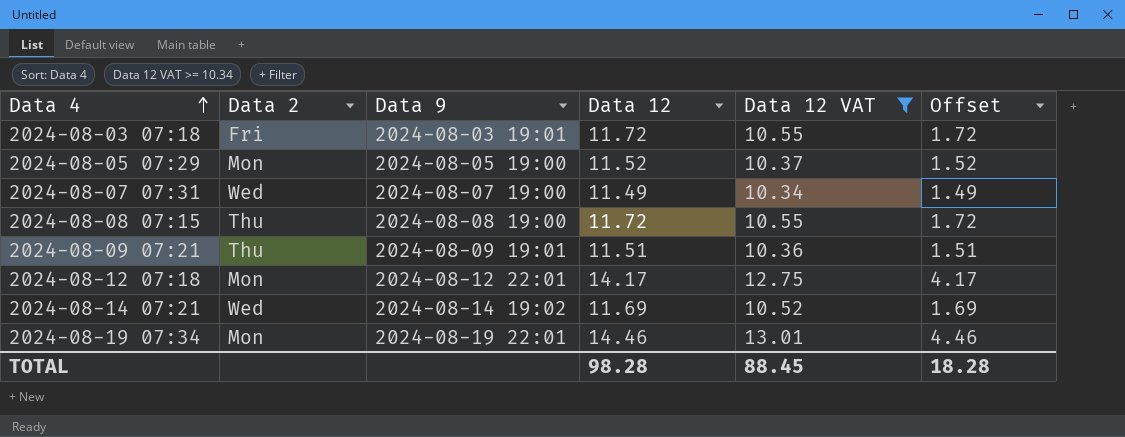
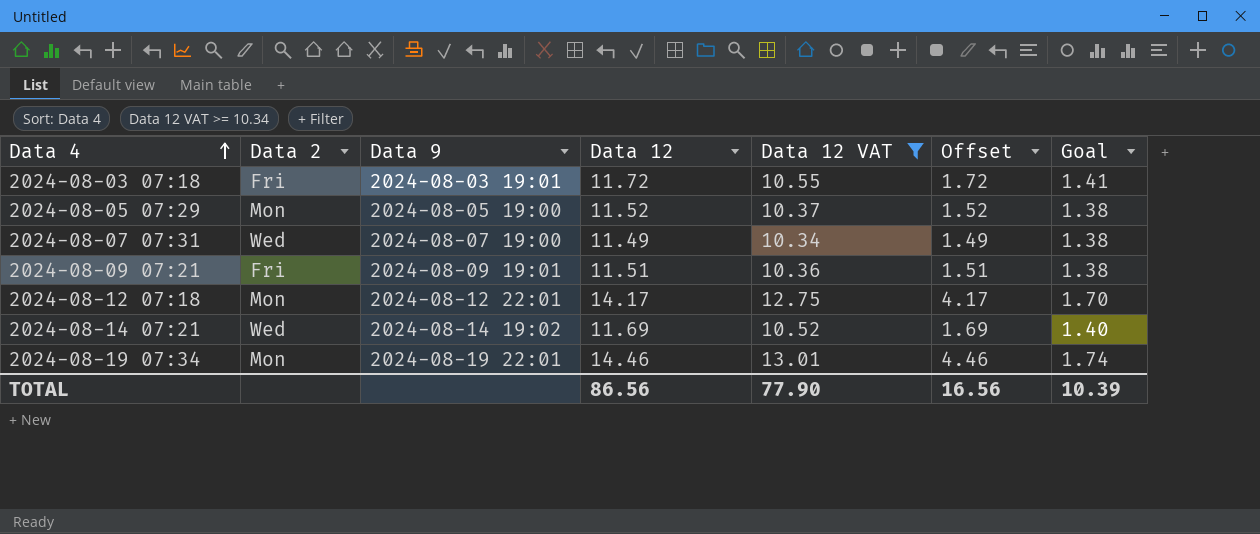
column Goal | formula: none -> [Data 12] * 0.12
row 2024-08-08 07:15: Thu | 2024-08-08 19:00 | 11.72 | 10.55 | 1.72 -> none
2024-08-09 07:21 | Data 2: Thu -> Fri
TOTAL | Data 12: 98.28 -> 86.56
TOTAL | Data 12 VAT: 88.45 -> 77.90
TOTAL | Offset: 18.28 -> 16.56

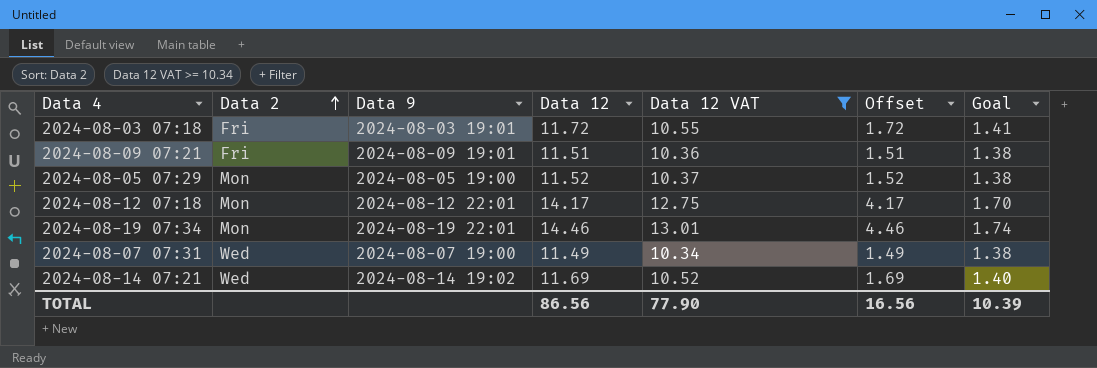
row order: Data 4 ascending -> Data 2 ascending

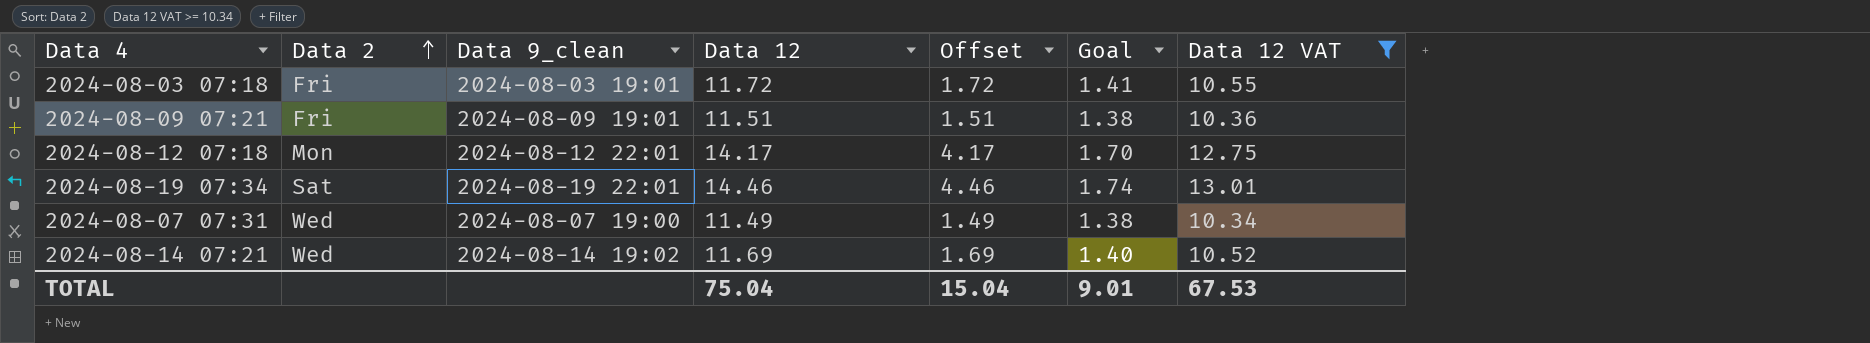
column name: Data 9 -> Data 9_clean
column Data 12 VAT | position: 5 -> 7
row 2024-08-05 07:29: Mon | 2024-08-05 19:00 | 11.52 | 10.37 | 1.52 | 1.38 -> none
2024-08-19 07:34 | Data 2: Mon -> Sat
TOTAL | Data 12: 86.56 -> 75.04
TOTAL | Offset: 16.56 -> 15.04
TOTAL | Goal: 10.39 -> 9.01
TOTAL | Data 12 VAT: 77.90 -> 67.53

